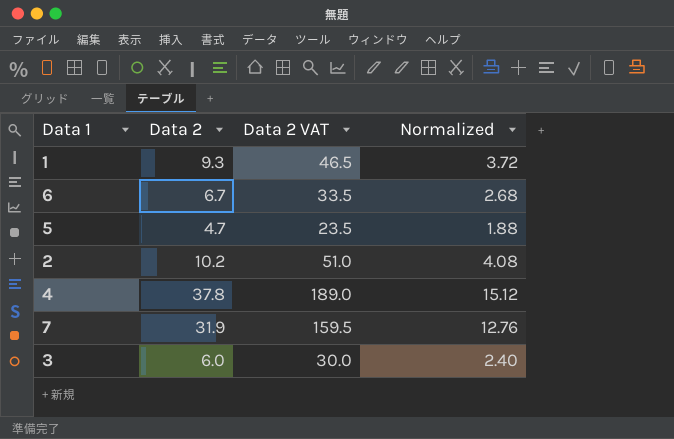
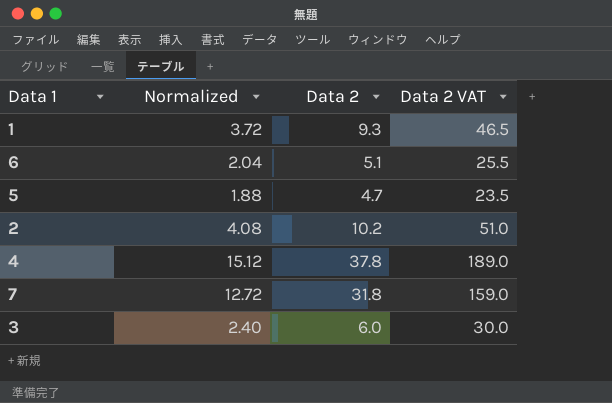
column Normalized | position: 4 -> 2
6 | Normalized: 2.68 -> 2.04
6 | Data 2: 6.7 -> 5.1
6 | Data 2 VAT: 33.5 -> 25.5
7 | Normalized: 12.76 -> 12.72
7 | Data 2: 31.9 -> 31.8
7 | Data 2 VAT: 159.5 -> 159.0

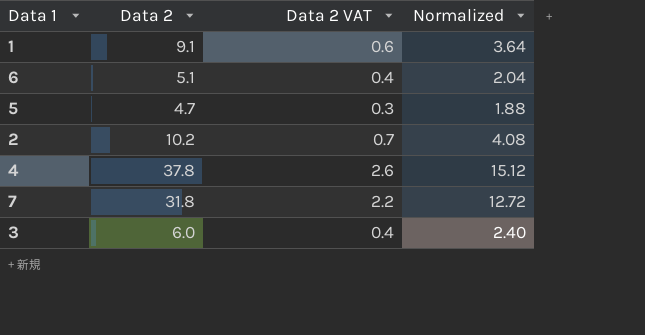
column Data 2 VAT | formula: [Data 2] * 5 -> [Data 2] * 0.07
column Normalized | position: 2 -> 4
1 | Data 2: 9.3 -> 9.1
1 | Normalized: 3.72 -> 3.64

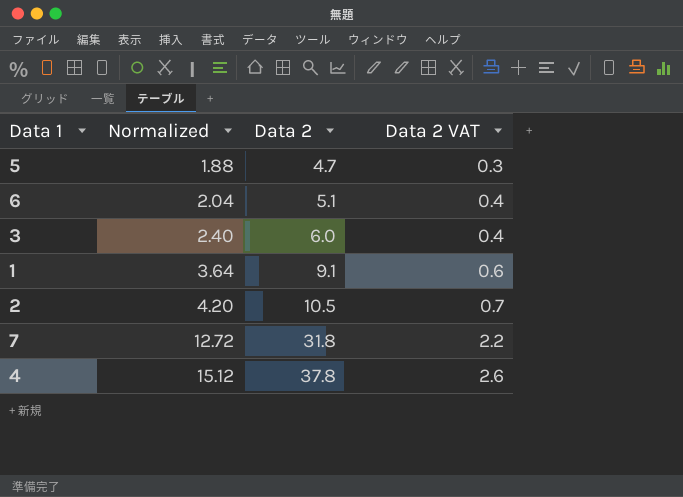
row order: none -> Normalized ascending
column Normalized | position: 4 -> 2
2 | Normalized: 4.08 -> 4.20
2 | Data 2: 10.2 -> 10.5

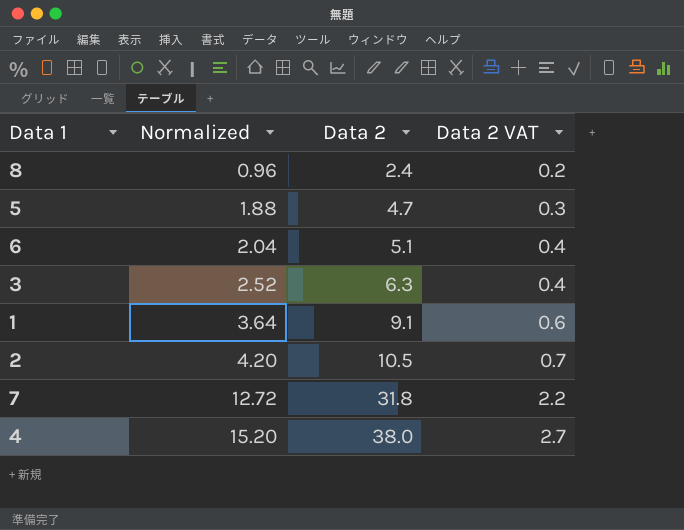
row 8: none -> 0.96 | 2.4 | 0.2
3 | Normalized: 2.40 -> 2.52
3 | Data 2: 6.0 -> 6.3
4 | Normalized: 15.12 -> 15.20
4 | Data 2: 37.8 -> 38.0
4 | Data 2 VAT: 2.6 -> 2.7

